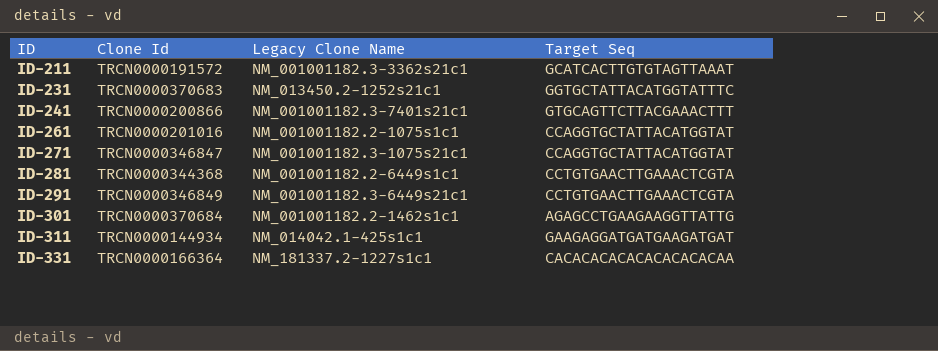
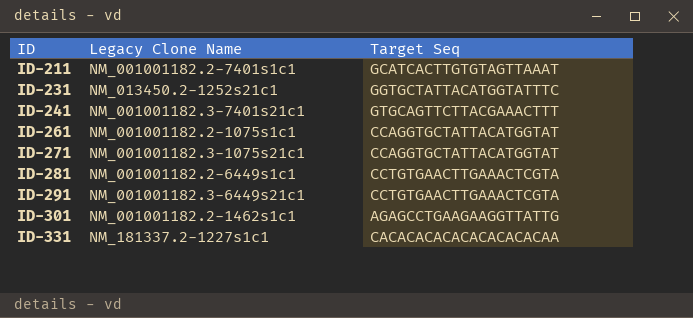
column Clone Id | position: 2 -> none
row ID-311: TRCN0000144934 | NM_014042.1-425s1c1 | GAAGAGGATGATGAAGATGAT -> none
ID-211 | Legacy Clone Name: NM_001001182.3-3362s21c1 -> NM_001001182.2-7401s1c1

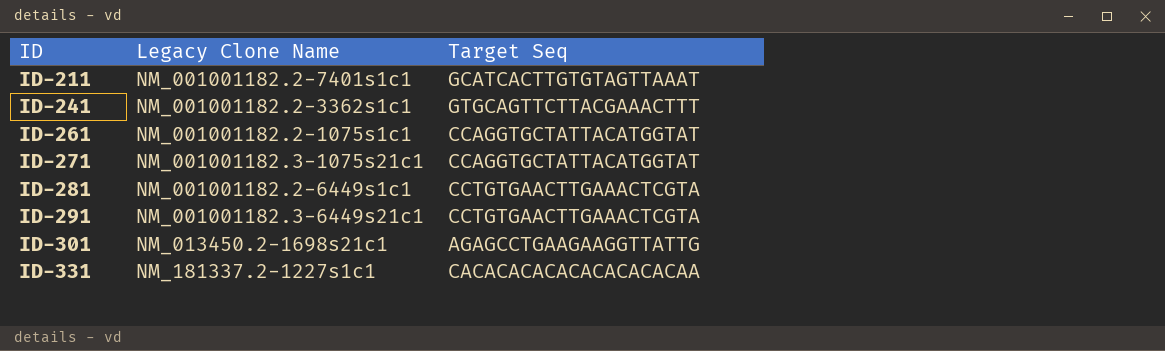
row ID-231: NM_013450.2-1252s21c1 | GGTGCTATTACATGGTATTTC -> none
ID-241 | Legacy Clone Name: NM_001001182.3-7401s21c1 -> NM_001001182.2-3362s1c1
ID-301 | Legacy Clone Name: NM_001001182.2-1462s1c1 -> NM_013450.2-1698s21c1

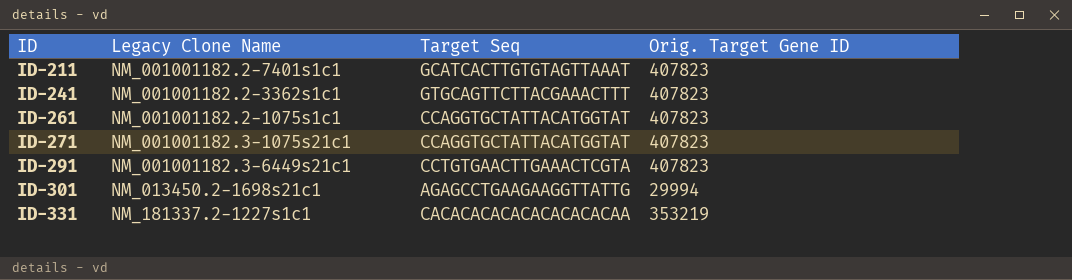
column Orig. Target Gene ID | position: none -> 4
row ID-281: NM_001001182.2-6449s1c1 | CCTGTGAACTTGAAACTCGTA -> none

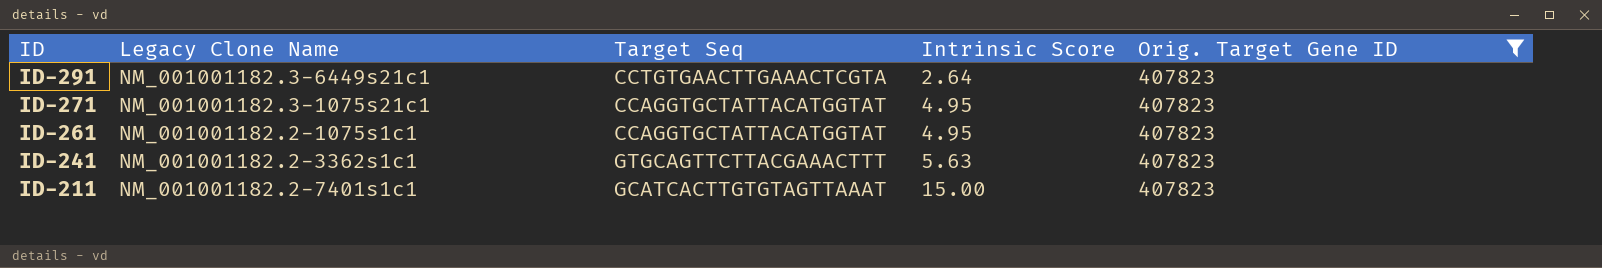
filter: none -> Orig. Target Gene ID = 407823
row order: ID ascending -> ID descending
column Intrinsic Score | position: none -> 4

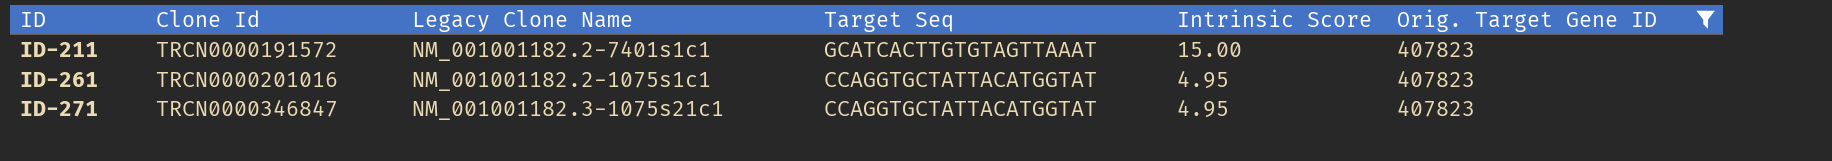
row order: ID descending -> ID ascending
column Clone Id | position: none -> 2
row ID-291: NM_001001182.3-6449s21c1 | CCTGTGAACTTGAAACTCGTA | 2.64 | 407823 -> none
row ID-241: NM_001001182.2-3362s1c1 | GTGCAGTTCTTACGAAACTTT | 5.63 | 407823 -> none

